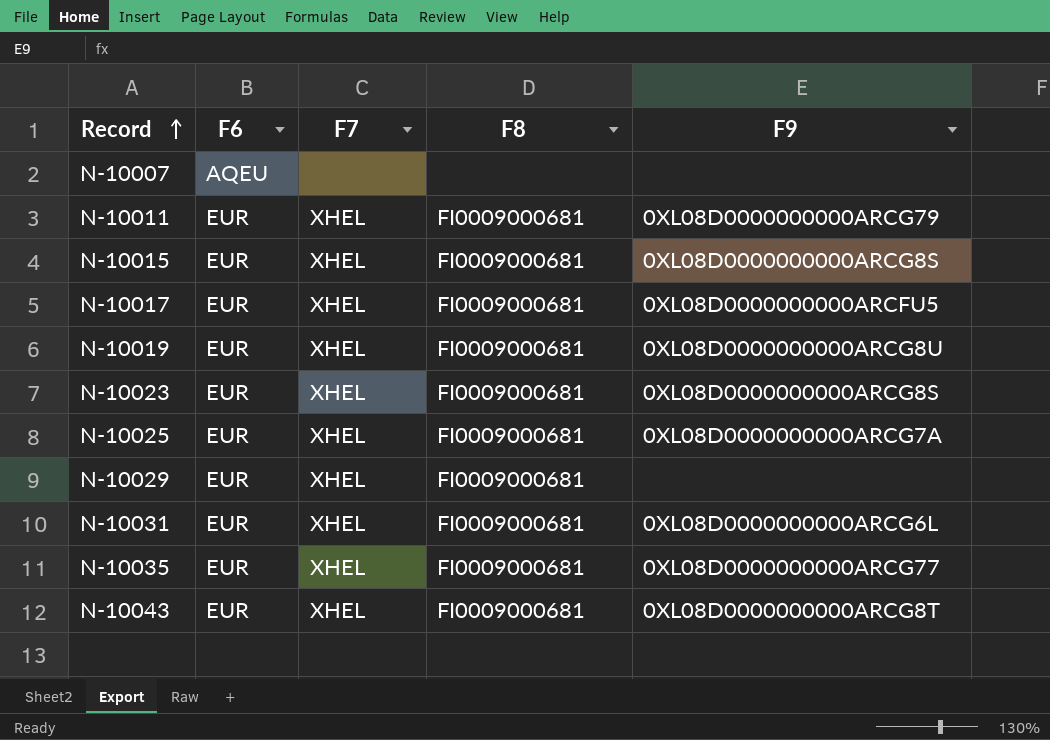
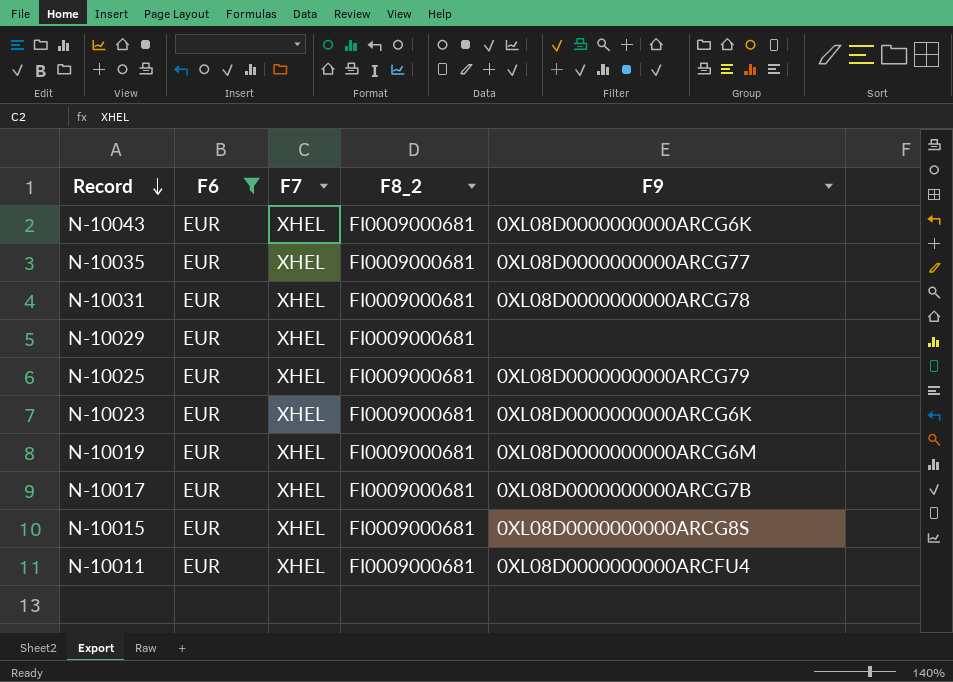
filter: none -> F6 = EUR
row order: Record ascending -> Record descending
column name: F8 -> F8_2
N-10043 | F9: 0XL08D0000000000ARCG8T -> 0XL08D0000000000ARCG6K
N-10031 | F9: 0XL08D0000000000ARCG6L -> 0XL08D0000000000ARCG78
N-10025 | F9: 0XL08D0000000000ARCG7A -> 0XL08D0000000000ARCG79
N-10023 | F9: 0XL08D0000000000ARCG8S -> 0XL08D0000000000ARCG6K
N-10019 | F9: 0XL08D0000000000ARCG8U -> 0XL08D0000000000ARCG6M
N-10017 | F9: 0XL08D0000000000ARCFU5 -> 0XL08D0000000000ARCG7B
N-10011 | F9: 0XL08D0000000000ARCG79 -> 0XL08D0000000000ARCFU4

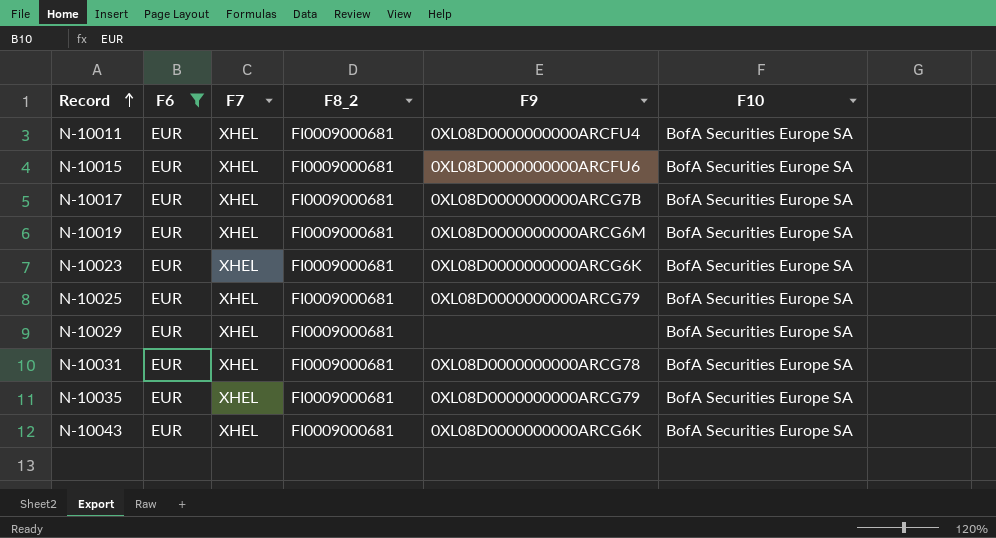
row order: Record descending -> Record ascending
column F10 | position: none -> 6
N-10015 | F9: 0XL08D0000000000ARCG8S -> 0XL08D0000000000ARCFU6
N-10035 | F9: 0XL08D0000000000ARCG77 -> 0XL08D0000000000ARCG79

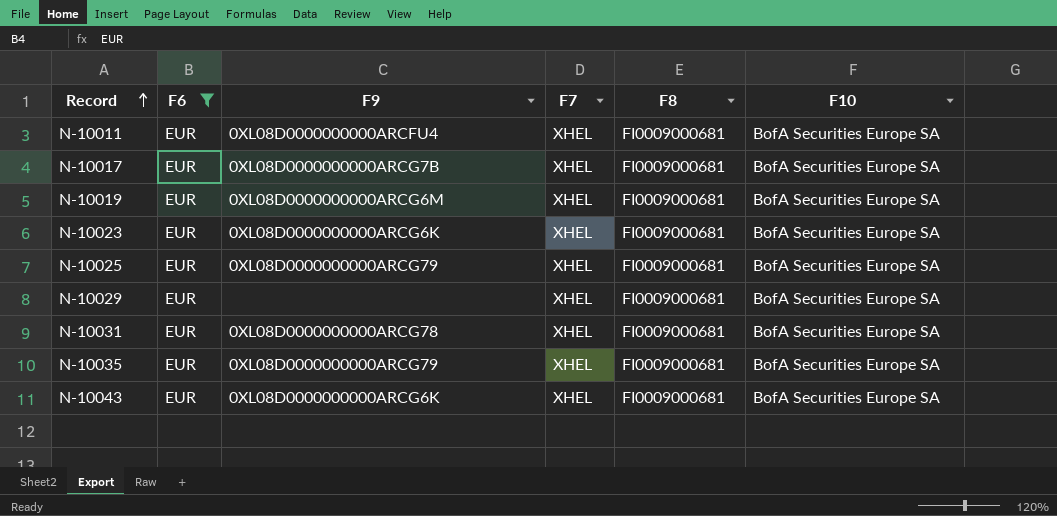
column F9 | position: 5 -> 3
column name: F8_2 -> F8
row N-10015: EUR | XHEL | FI0009000681 | 0XL08D0000000000ARCFU6 | BofA Securities Europe SA -> none

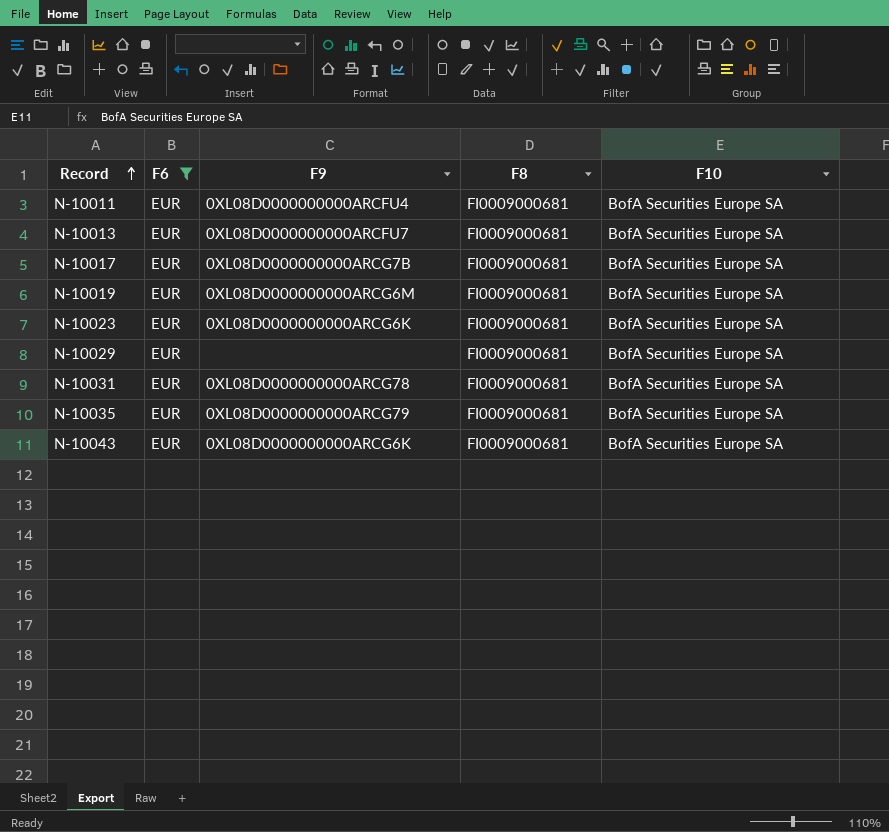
column F7 | position: 4 -> none
row N-10025: EUR | 0XL08D0000000000ARCG79 | XHEL | FI0009000681 | BofA Securities Europe SA -> none
row N-10013: none -> EUR | 0XL08D0000000000ARCFU7 | FI0009000681 | BofA Securities Europe SA

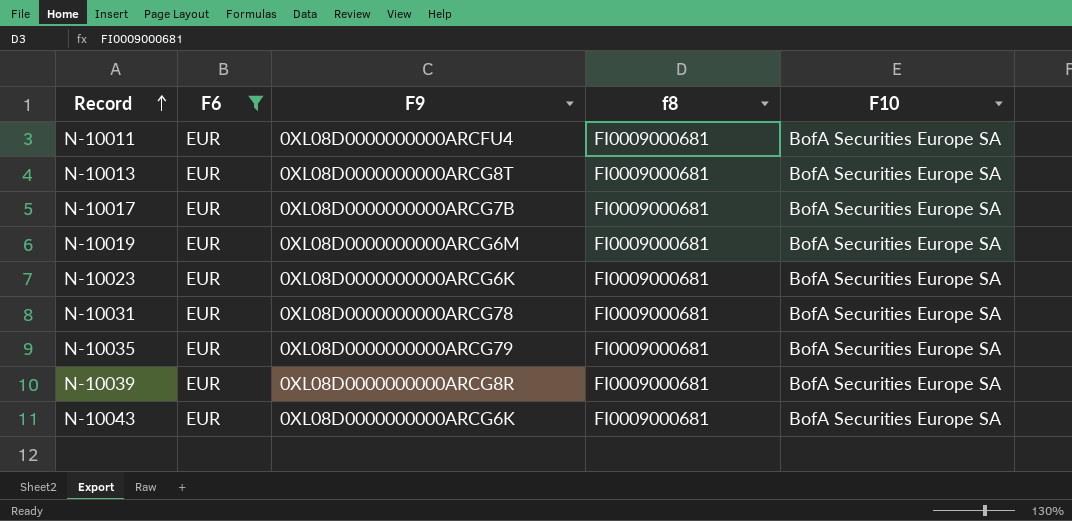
column name: F8 -> f8
row N-10029: EUR | none | FI0009000681 | BofA Securities Europe SA -> none
N-10013 | F9: 0XL08D0000000000ARCFU7 -> 0XL08D0000000000ARCG8T
row N-10039: none -> EUR | 0XL08D0000000000ARCG8R | FI0009000681 | BofA Securities Europe SA

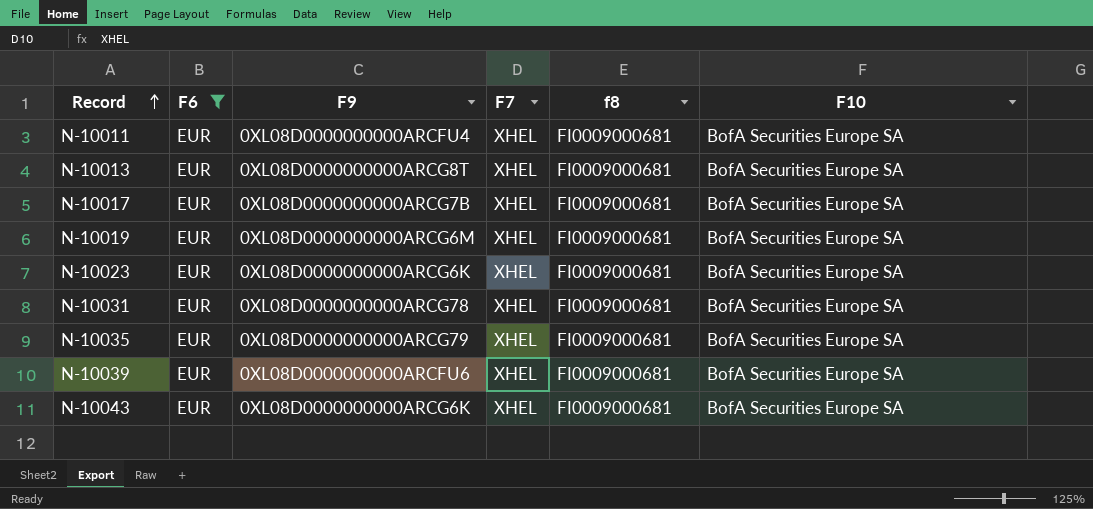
column F7 | position: none -> 4
N-10039 | F9: 0XL08D0000000000ARCG8R -> 0XL08D0000000000ARCFU6

